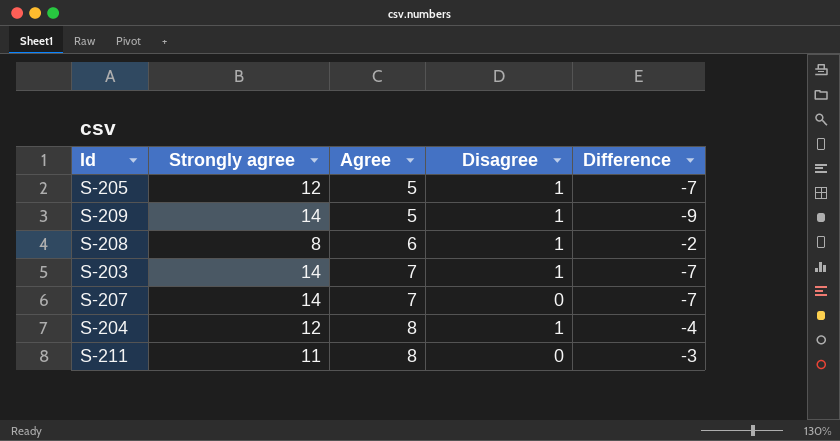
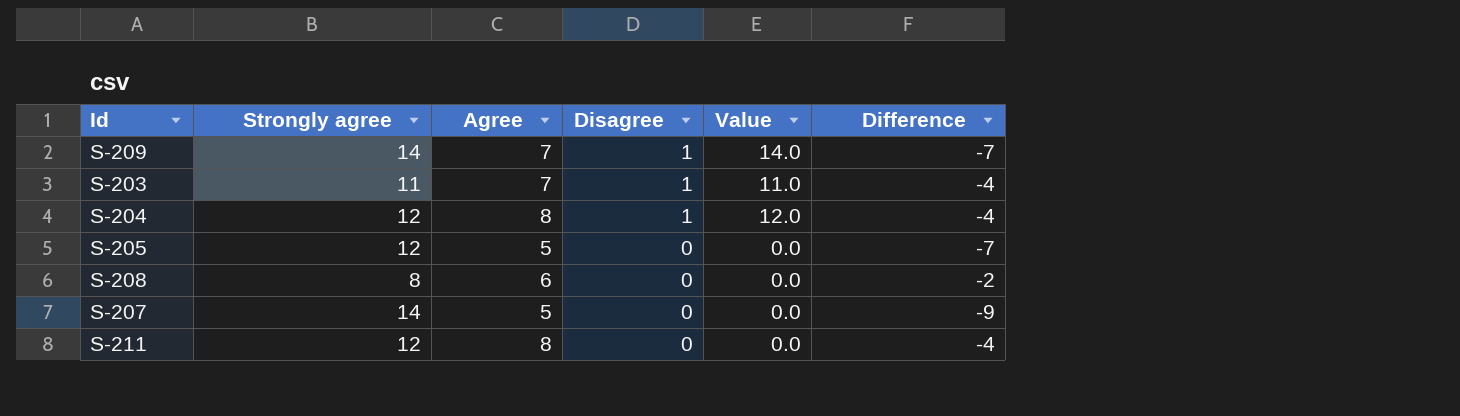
row order: Agree ascending -> Disagree descending
column Value | formula: none -> [Strongly agree] * [Disagree]
S-209 | Agree: 5 -> 7
S-209 | Difference: -9 -> -7
S-203 | Strongly agree: 14 -> 11
S-203 | Difference: -7 -> -4
S-205 | Disagree: 1 -> 0
S-208 | Disagree: 1 -> 0
S-207 | Agree: 7 -> 5
S-207 | Difference: -7 -> -9
S-211 | Strongly agree: 11 -> 12
S-211 | Difference: -3 -> -4

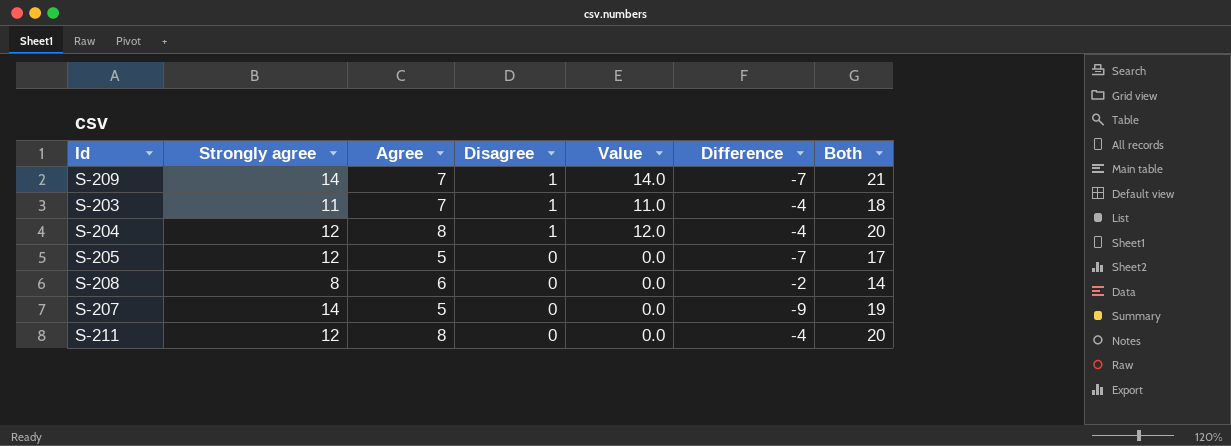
column Both | formula: none -> [Strongly agree] + [Agree]

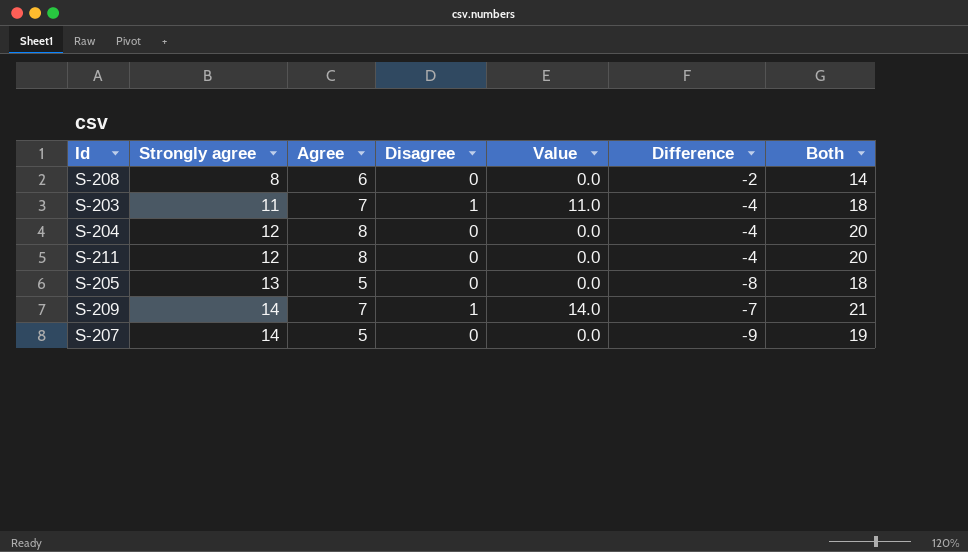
row order: Disagree descending -> Strongly agree ascending
S-204 | Disagree: 1 -> 0
S-204 | Value: 12.0 -> 0.0
S-205 | Strongly agree: 12 -> 13
S-205 | Difference: -7 -> -8
S-205 | Both: 17 -> 18

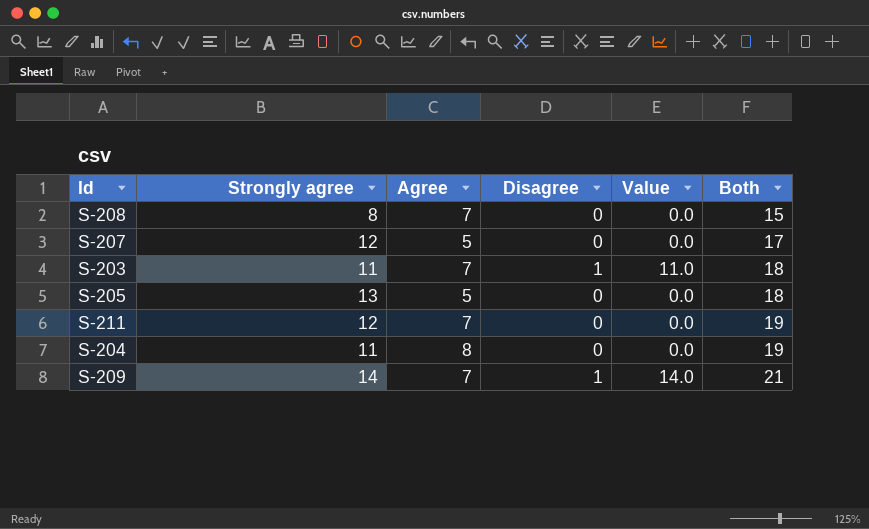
row order: Strongly agree ascending -> Both ascending
column Difference | formula: [Agree] - [Strongly agree] -> none
S-208 | Agree: 6 -> 7
S-208 | Both: 14 -> 15
S-207 | Strongly agree: 14 -> 12
S-207 | Both: 19 -> 17
S-211 | Agree: 8 -> 7
S-211 | Both: 20 -> 19
S-204 | Strongly agree: 12 -> 11
S-204 | Both: 20 -> 19

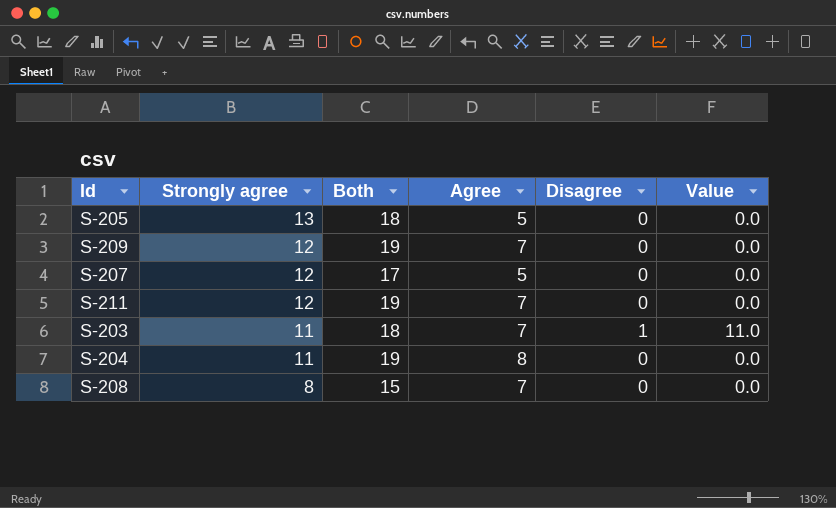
row order: Both ascending -> Strongly agree descending
column Both | position: 6 -> 3
S-209 | Strongly agree: 14 -> 12
S-209 | Both: 21 -> 19
S-209 | Disagree: 1 -> 0
S-209 | Value: 14.0 -> 0.0

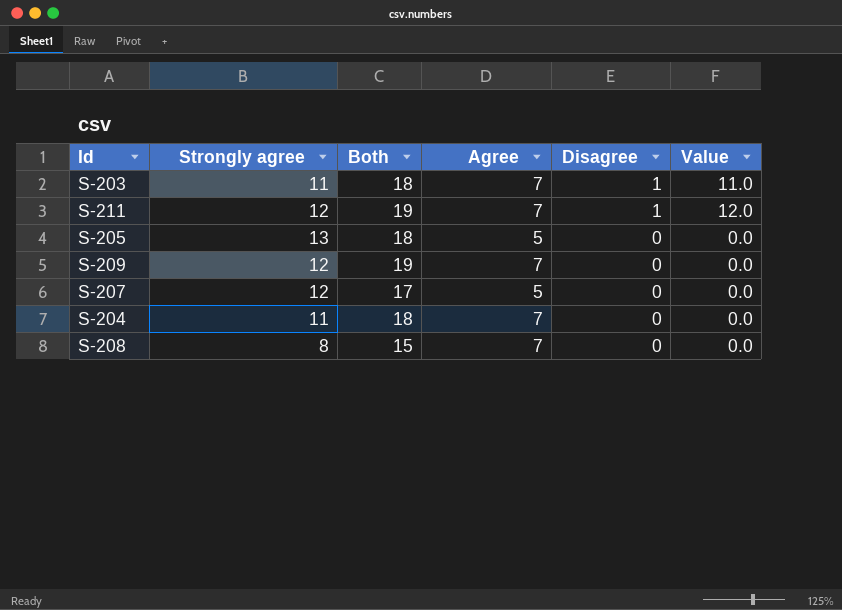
row order: Strongly agree descending -> Disagree descending
S-211 | Disagree: 0 -> 1
S-211 | Value: 0.0 -> 12.0
S-204 | Both: 19 -> 18
S-204 | Agree: 8 -> 7

